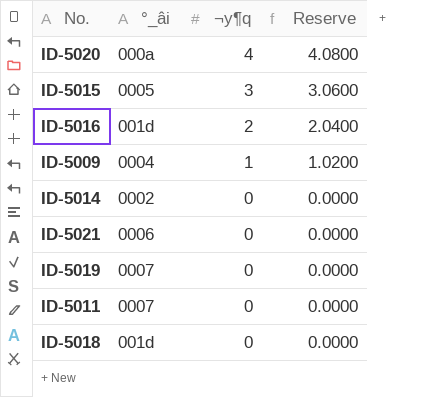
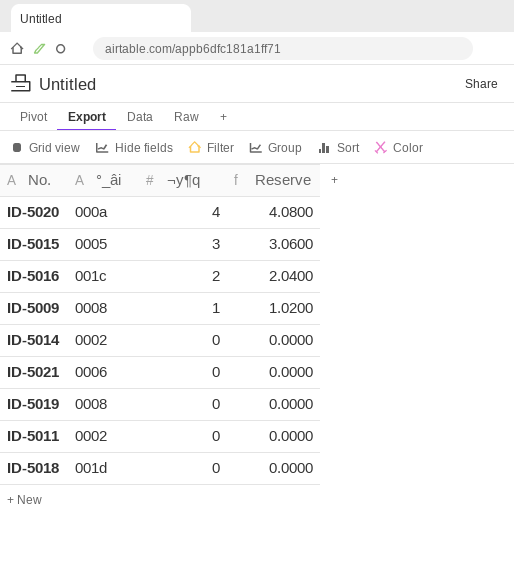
ID-5016 | °_âi: 001d -> 001c
ID-5009 | °_âi: 0004 -> 0008
ID-5019 | °_âi: 0007 -> 0008
ID-5011 | °_âi: 0007 -> 0002

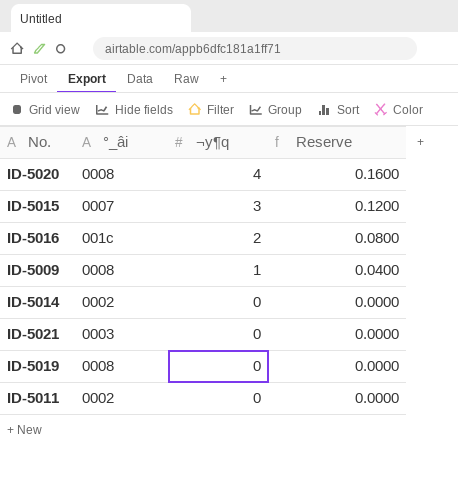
column Reserve | formula: [¬y¶q] * 1.02 -> [¬y¶q] * 0.04
row ID-5018: 001d | 0 | 0.0000 -> none
ID-5020 | °_âi: 000a -> 0008
ID-5015 | °_âi: 0005 -> 0007
ID-5021 | °_âi: 0006 -> 0003

